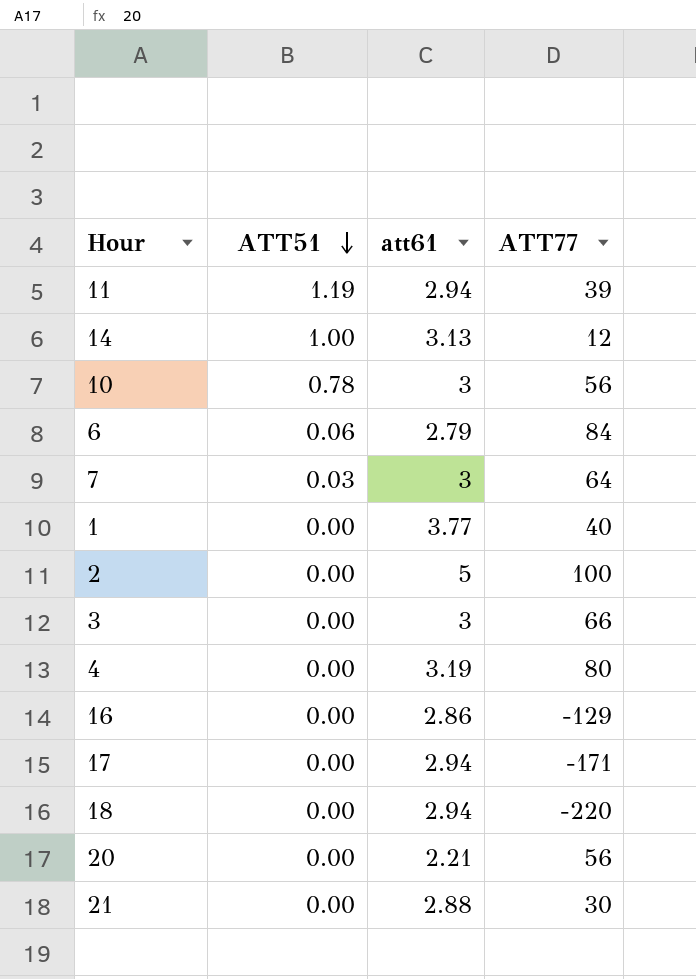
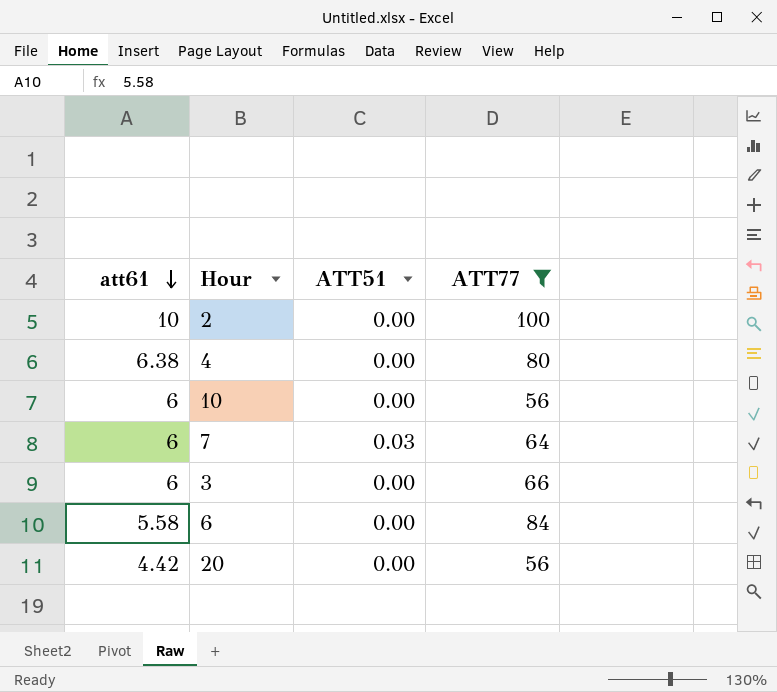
filter: none -> ATT77 >= 56
row order: ATT51 descending -> att61 descending
column att61 | position: 3 -> 1
2 | att61: 5 -> 10
4 | att61: 3.19 -> 6.38
10 | att61: 3 -> 6
10 | ATT51: 0.78 -> 0.00
7 | att61: 3 -> 6
3 | att61: 3 -> 6
6 | att61: 2.79 -> 5.58
6 | ATT51: 0.06 -> 0.00
20 | att61: 2.21 -> 4.42

